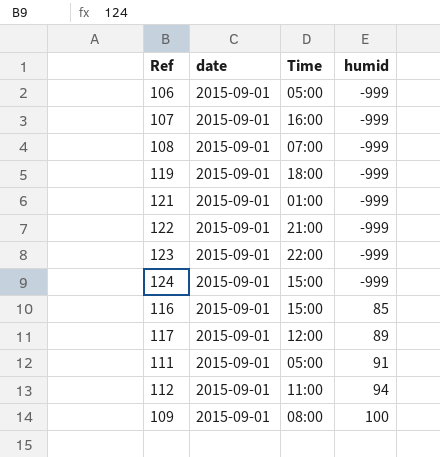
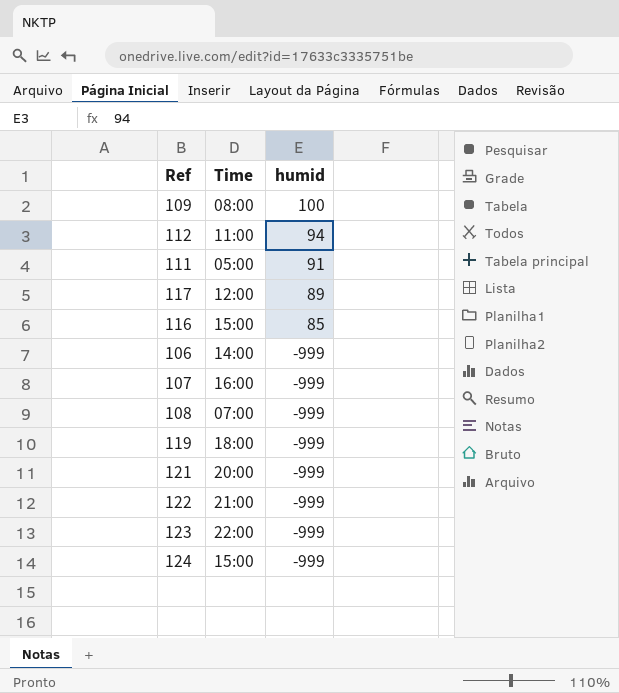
row order: humid ascending -> humid descending
column date | position: 2 -> none
106 | Time: 05:00 -> 14:00
121 | Time: 01:00 -> 20:00

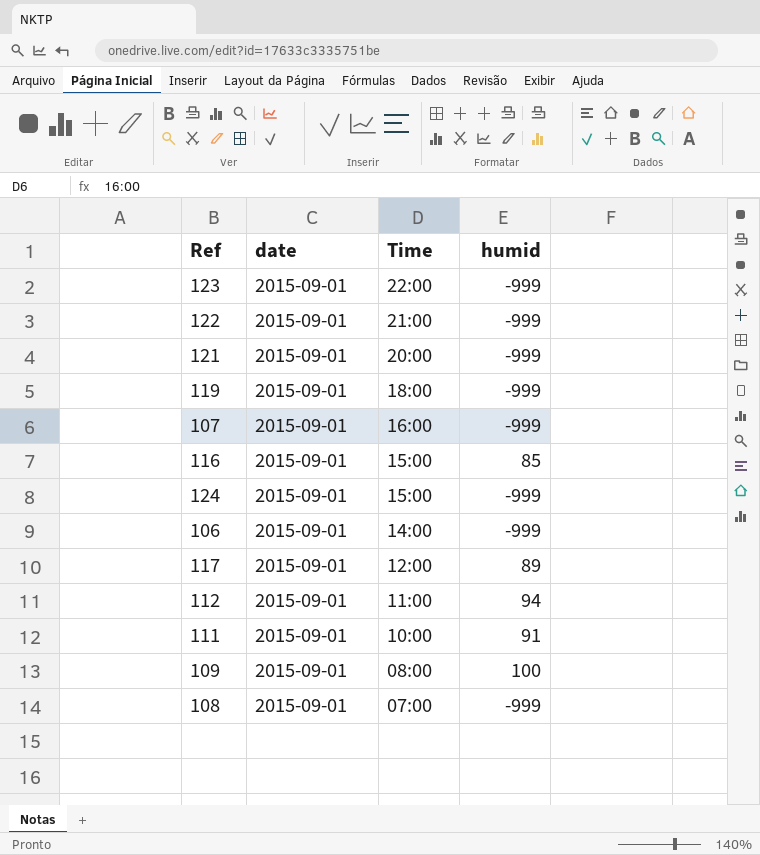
row order: humid descending -> Time descending
column date | position: none -> 2
111 | Time: 05:00 -> 10:00

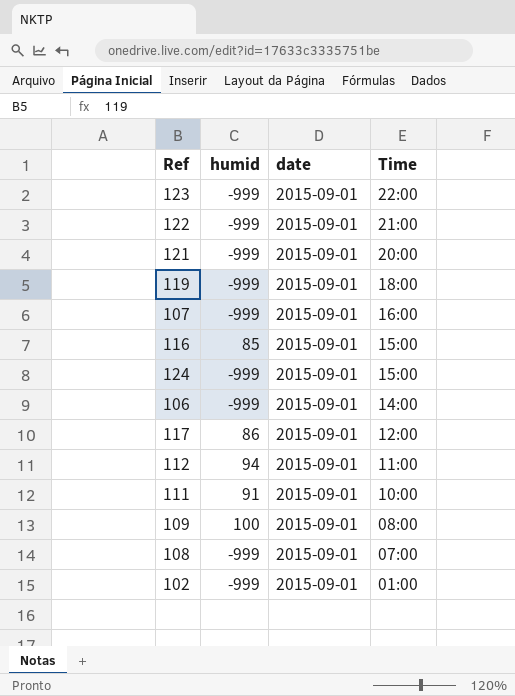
column humid | position: 4 -> 2
117 | humid: 89 -> 86
row 102: none -> -999 | 2015-09-01 | 01:00

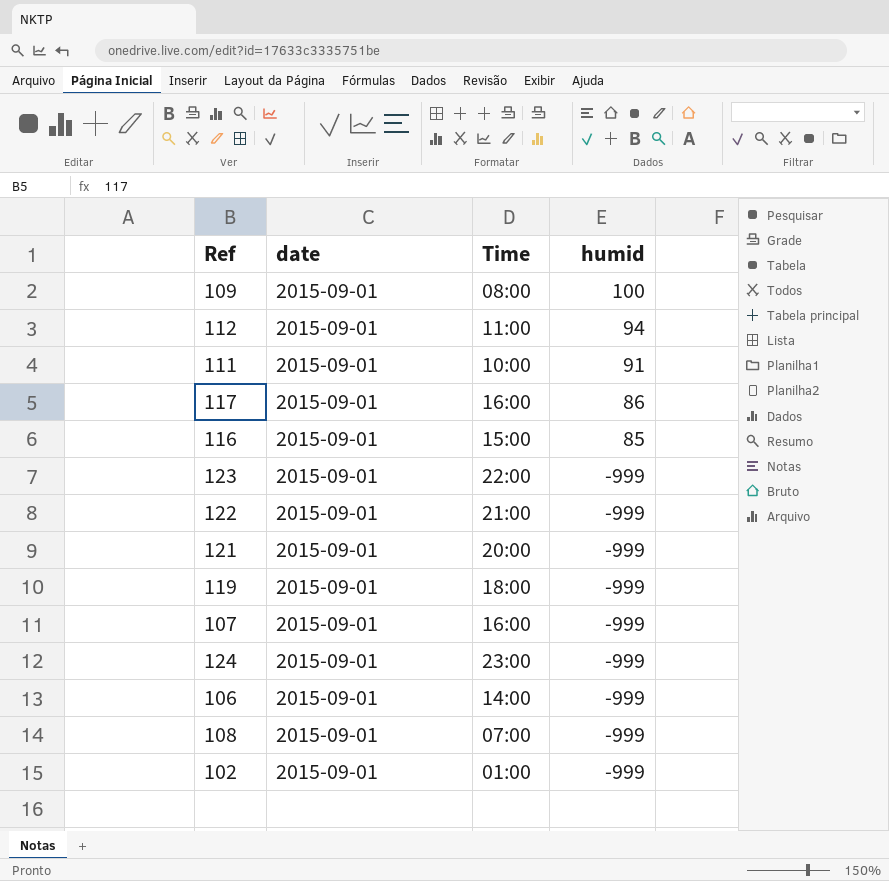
row order: Time descending -> humid descending
column humid | position: 2 -> 4
117 | Time: 12:00 -> 16:00
124 | Time: 15:00 -> 23:00

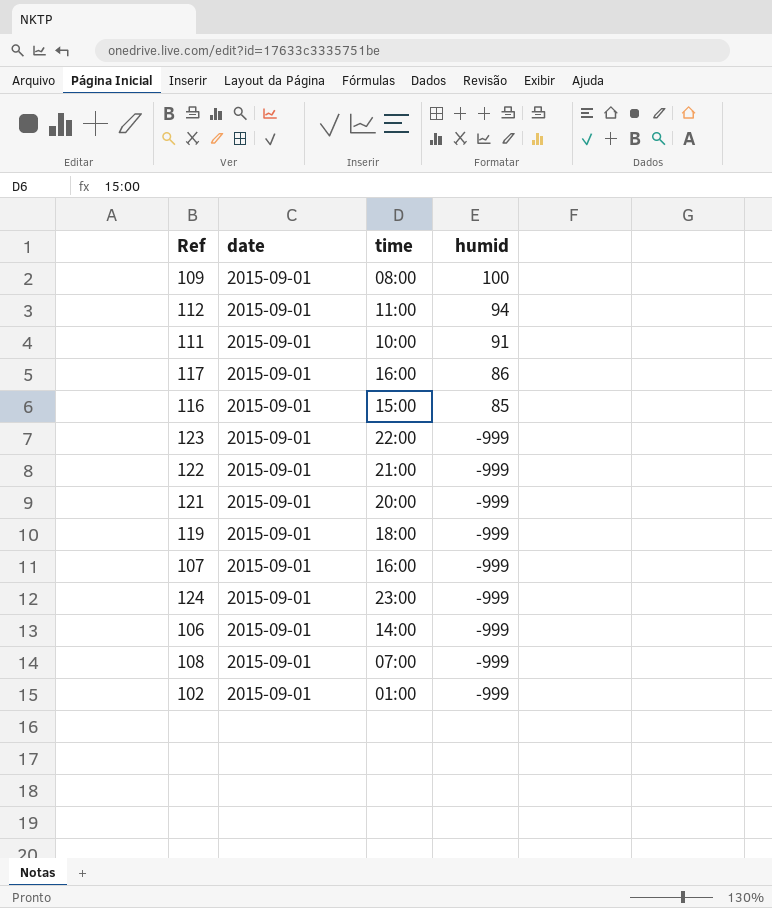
column name: Time -> time

